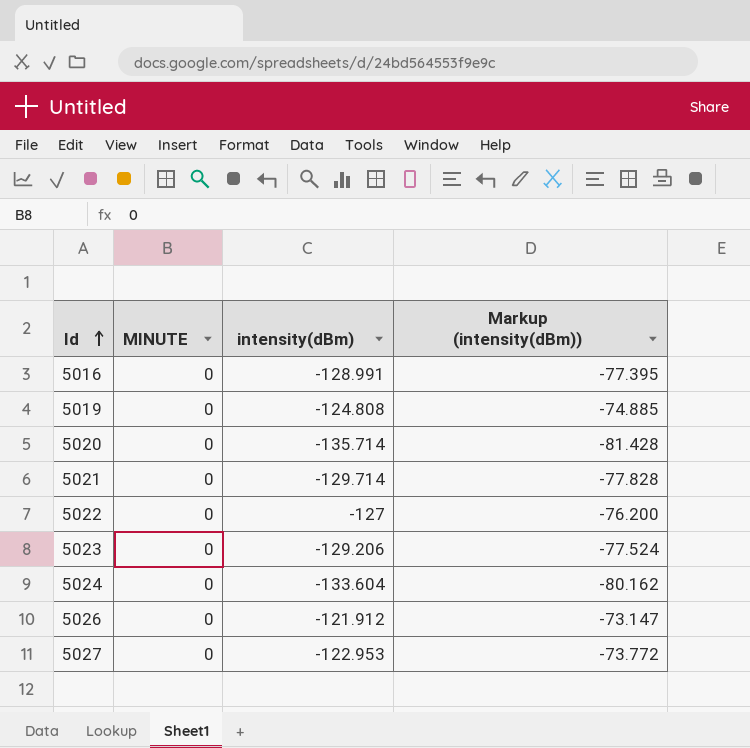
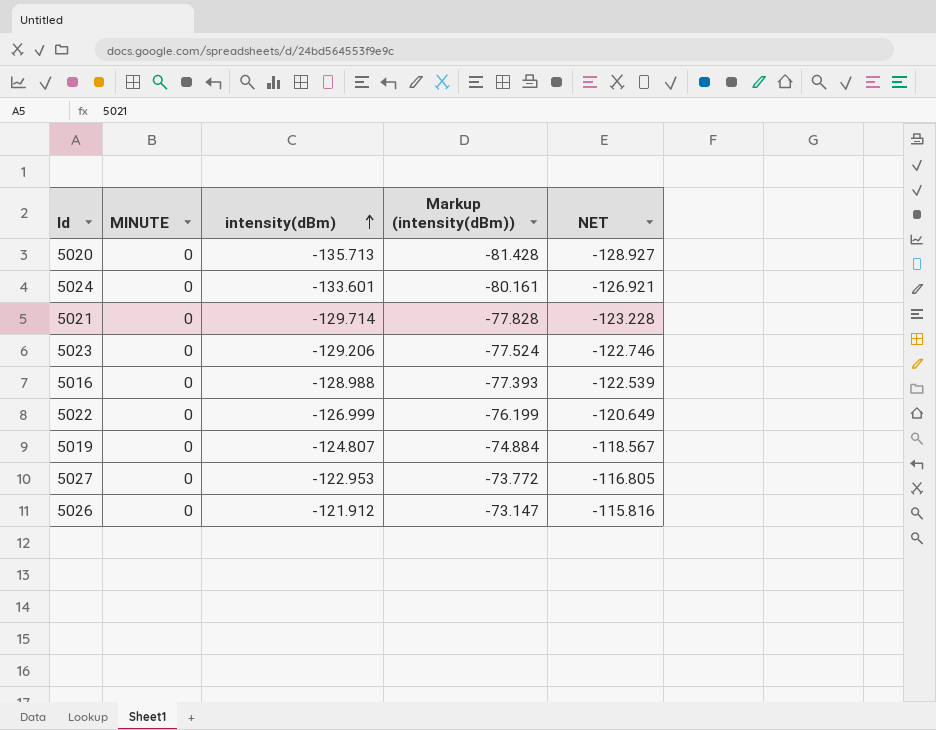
row order: Id ascending -> intensity(dBm) ascending
column NET | formula: none -> [intensity(dBm)] * 0.95
5020 | intensity(dBm): -135.714 -> -135.713
5024 | intensity(dBm): -133.604 -> -133.601
5024 | Markup (intensity(dBm)): -80.162 -> -80.161
5016 | intensity(dBm): -128.991 -> -128.988
5016 | Markup (intensity(dBm)): -77.395 -> -77.393
5022 | intensity(dBm): -127 -> -126.999
5022 | Markup (intensity(dBm)): -76.200 -> -76.199
5019 | intensity(dBm): -124.808 -> -124.807
5019 | Markup (intensity(dBm)): -74.885 -> -74.884

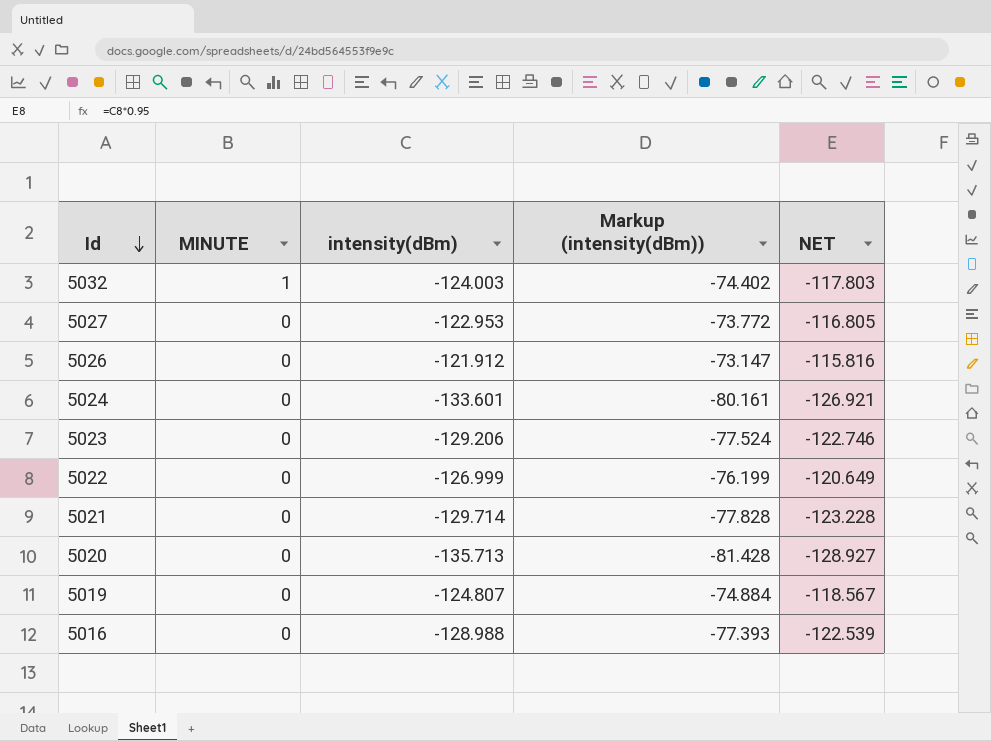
row order: intensity(dBm) ascending -> Id descending
row 5032: none -> 1 | -124.003 | -74.402 | -117.803

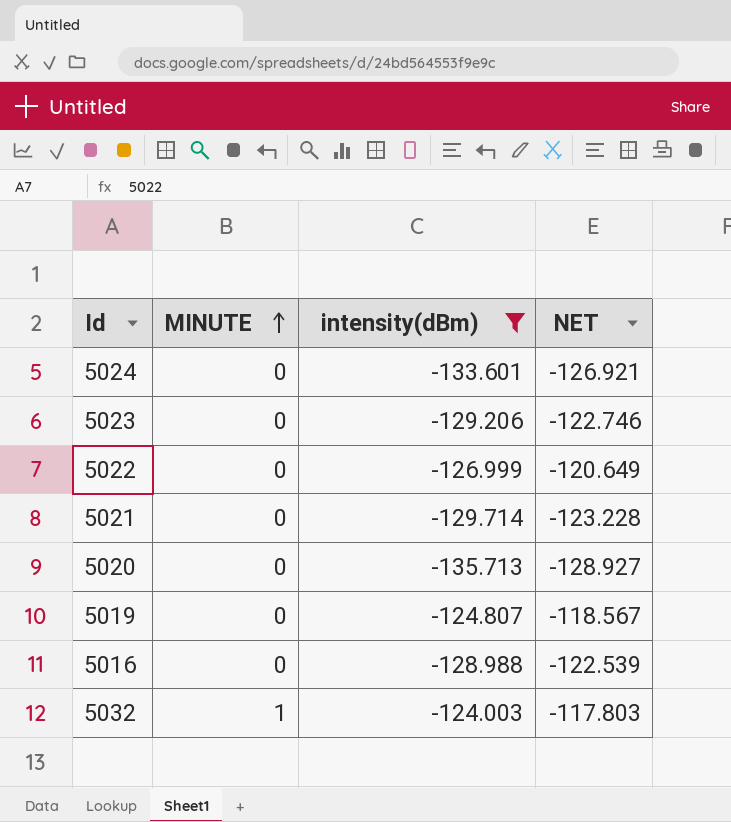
filter: none -> intensity(dBm) <= -124.003
row order: Id descending -> MINUTE ascending
column Markup (intensity(dBm)) | formula: [intensity(dBm)] * 0.6 -> none

